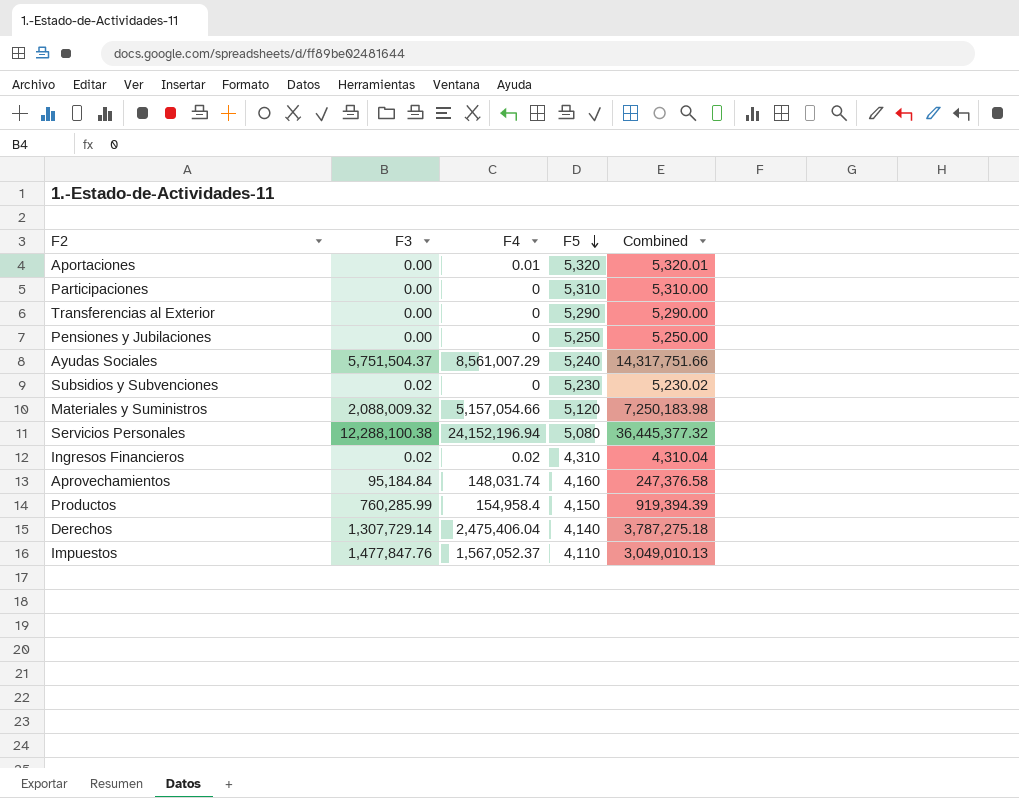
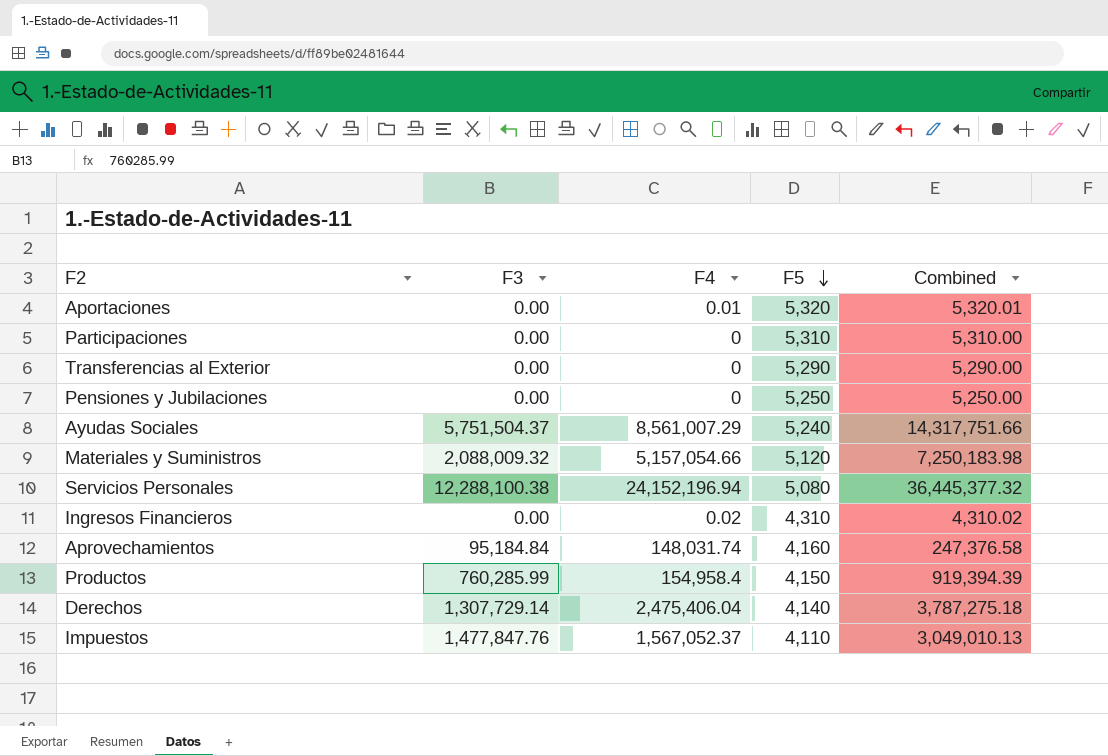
row Subsidios y Subvenciones: 0.02 | 0 | 5,230 | 5,230.02 -> none
Ingresos Financieros | F3: 0.02 -> 0.00
Ingresos Financieros | Combined: 4,310.04 -> 4,310.02

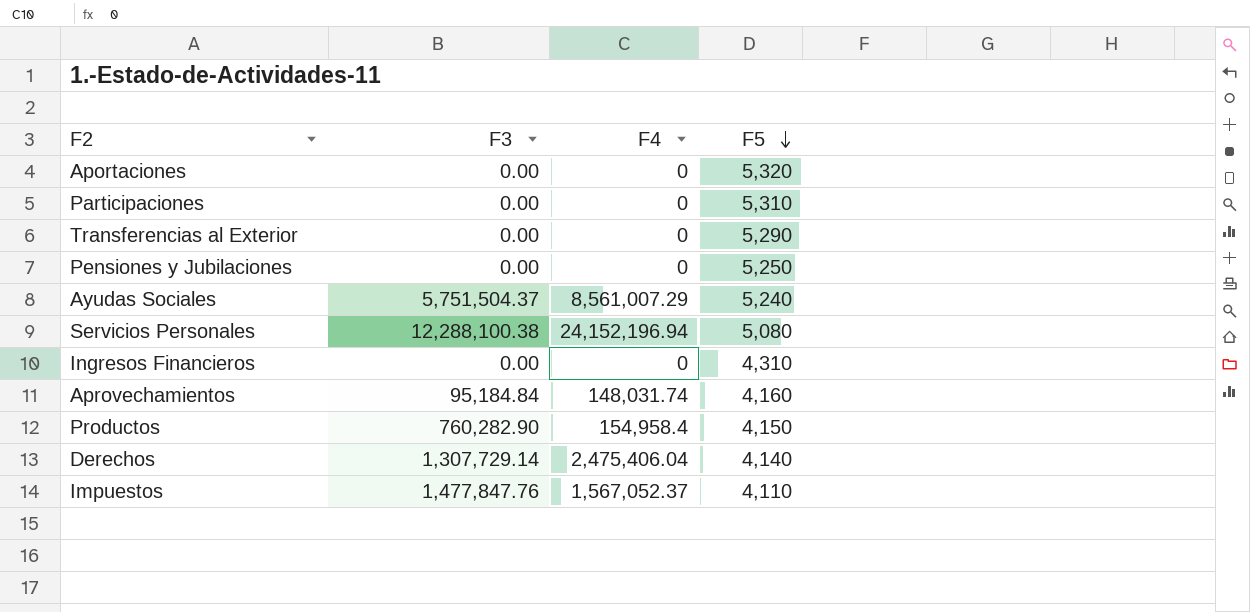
column Combined | formula: [F3] + [F4] + [F5] -> none
row Materiales y Suministros: 2,088,009.32 | 5,157,054.66 | 5,120 | 7,250,183.98 -> none
Aportaciones | F4: 0.01 -> 0
Ingresos Financieros | F4: 0.02 -> 0
Productos | F3: 760,285.99 -> 760,282.90

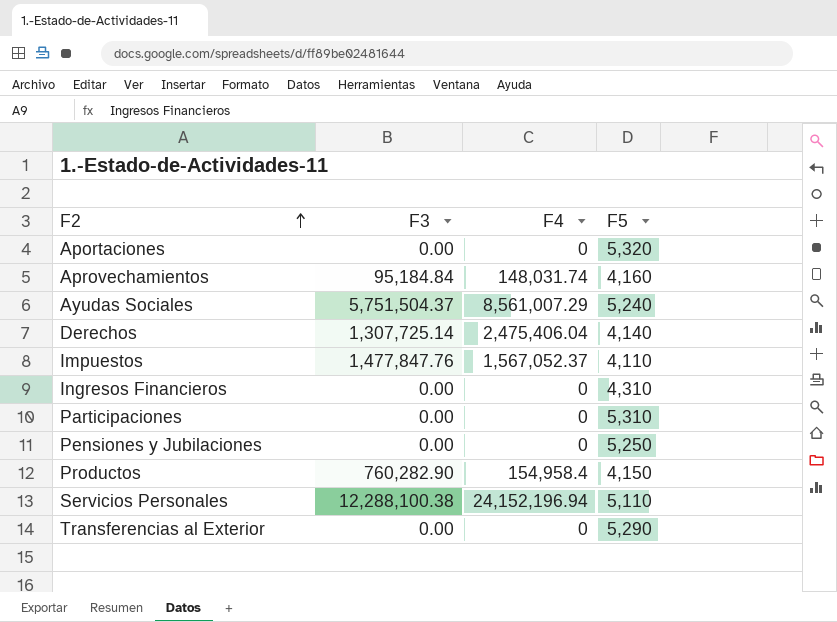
row order: F5 descending -> F2 ascending
Derechos | F3: 1,307,729.14 -> 1,307,725.14
Servicios Personales | F5: 5,080 -> 5,110

